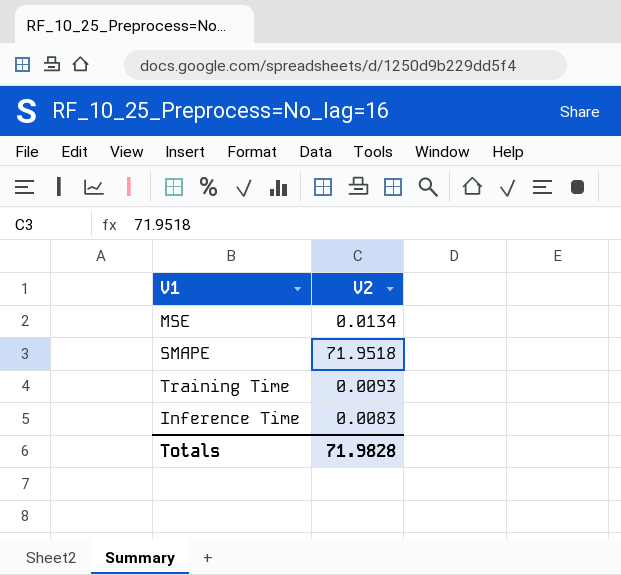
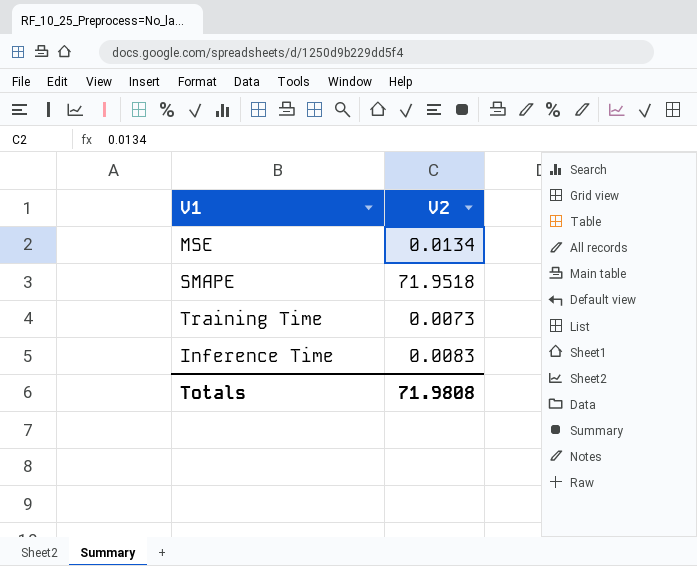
Training Time | V2: 0.0093 -> 0.0073
Totals | V2: 71.9828 -> 71.9808

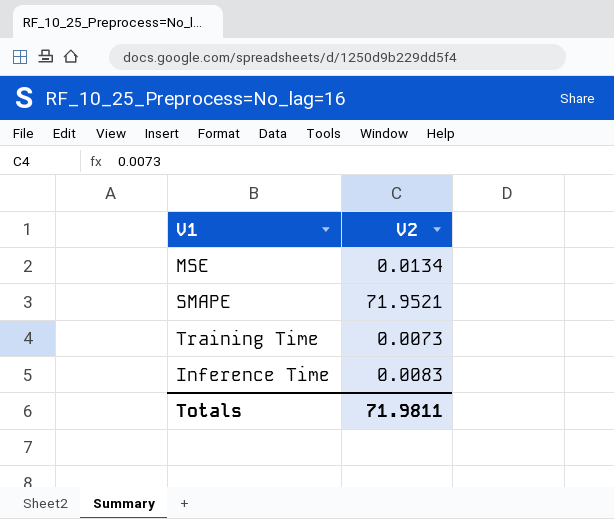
SMAPE | V2: 71.9518 -> 71.9521
Totals | V2: 71.9808 -> 71.9811

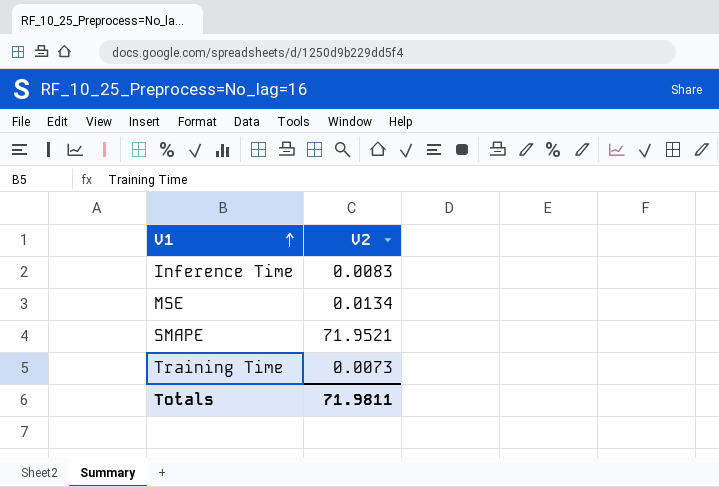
row order: none -> V1 ascending

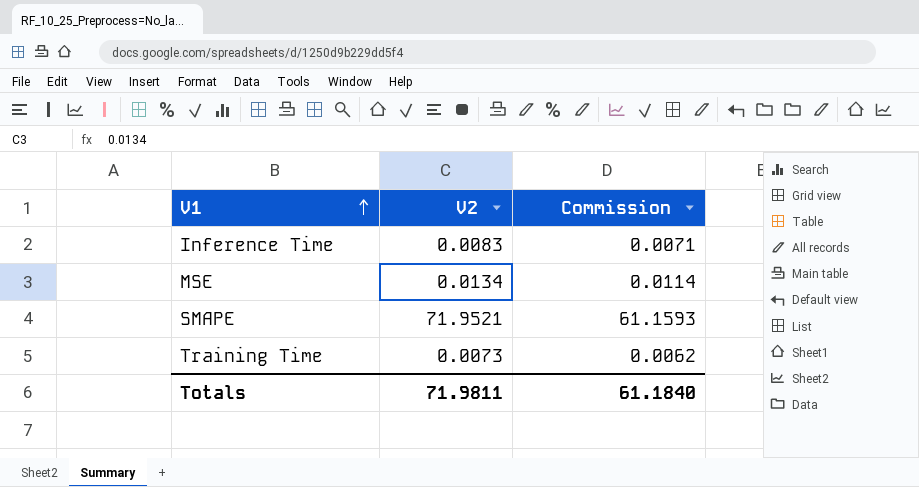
column Commission | formula: none -> [V2] * 0.85

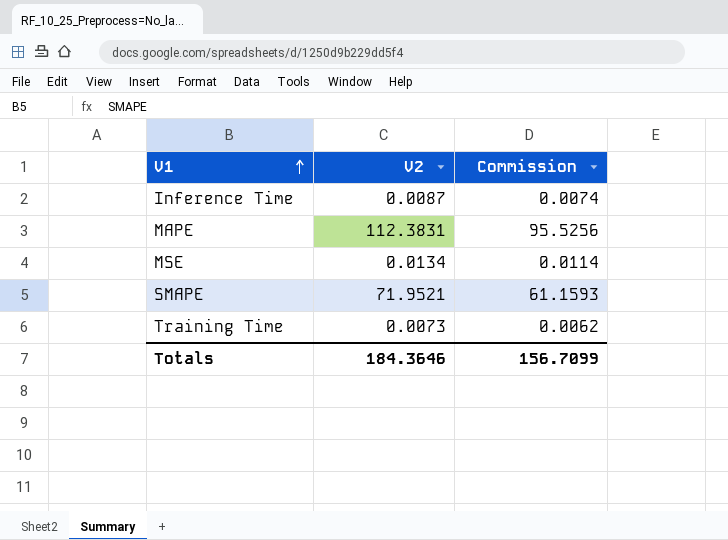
Inference Time | V2: 0.0083 -> 0.0087
Inference Time | Commission: 0.0071 -> 0.0074
row MAPE: none -> 112.3831 | 95.5256
Totals | V2: 71.9811 -> 184.3646
Totals | Commission: 61.1840 -> 156.7099

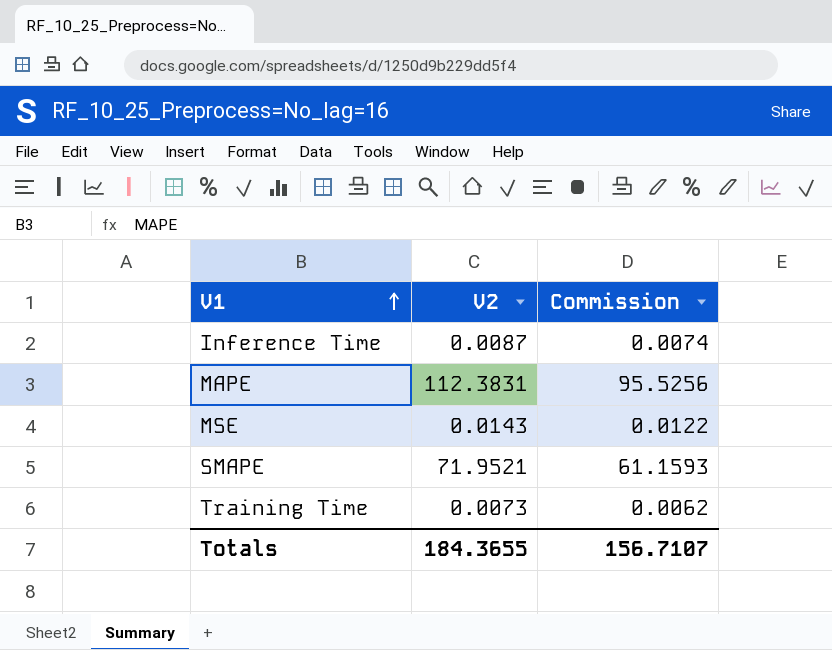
MSE | V2: 0.0134 -> 0.0143
MSE | Commission: 0.0114 -> 0.0122
Totals | V2: 184.3646 -> 184.3655
Totals | Commission: 156.7099 -> 156.7107

